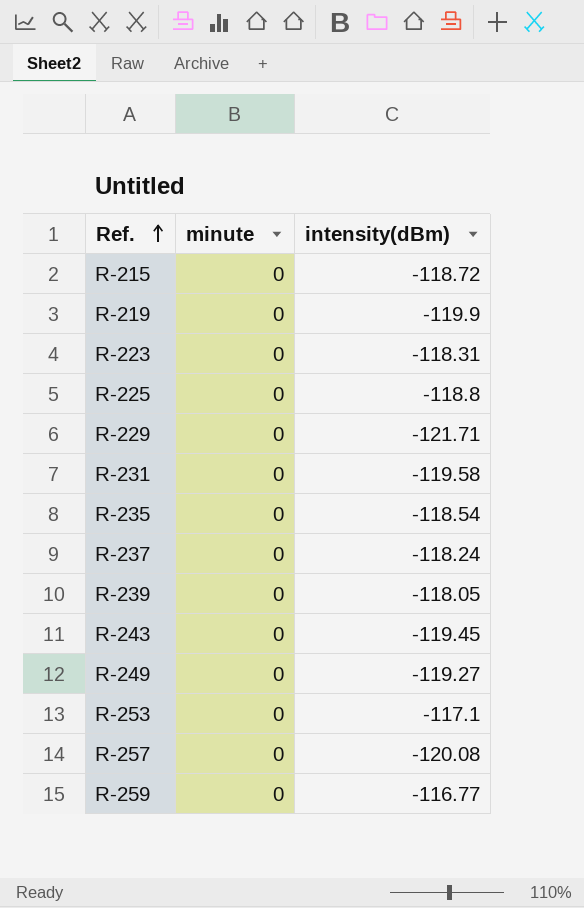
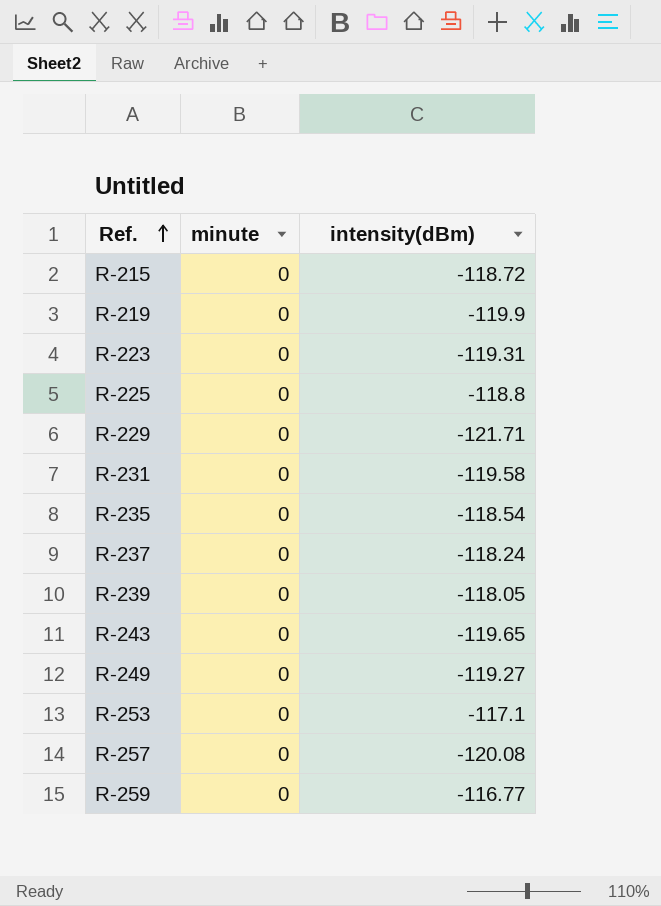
R-223 | intensity(dBm): -118.31 -> -119.31
R-243 | intensity(dBm): -119.45 -> -119.65

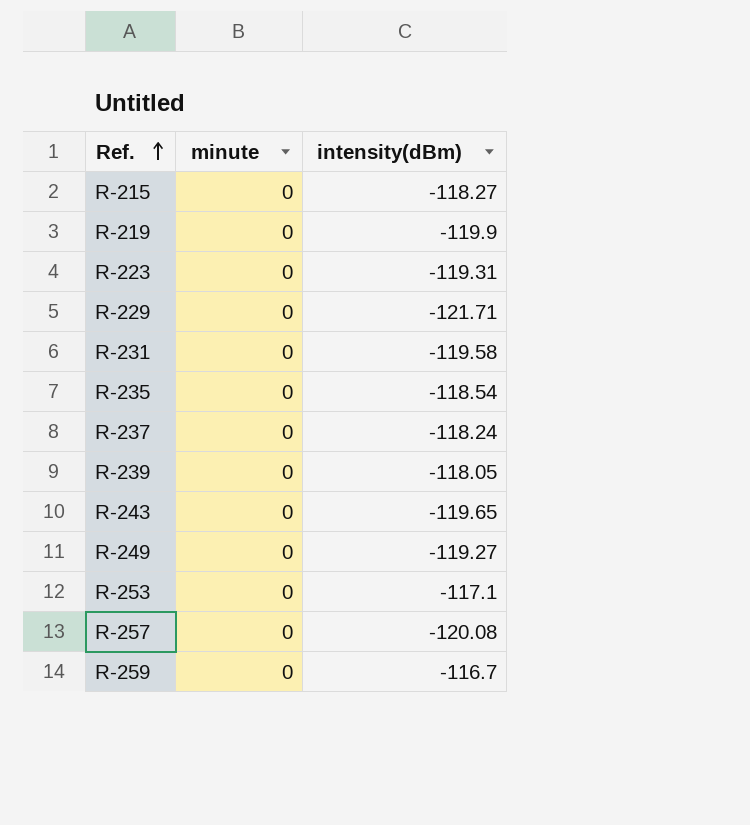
row R-225: 0 | -118.8 -> none
R-215 | intensity(dBm): -118.72 -> -118.27
R-259 | intensity(dBm): -116.77 -> -116.7

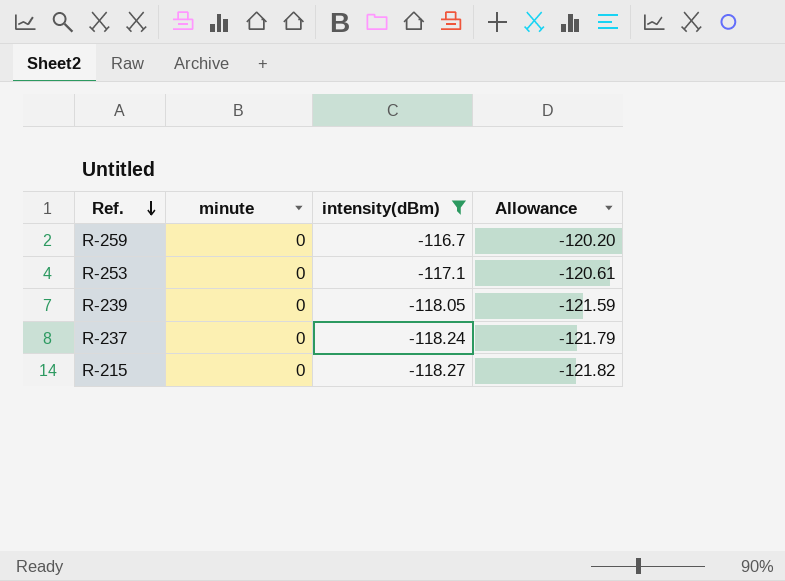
filter: none -> intensity(dBm) >= -118.27
row order: Ref. ascending -> Ref. descending
column Allowance | formula: none -> [intensity(dBm)] * 1.03

